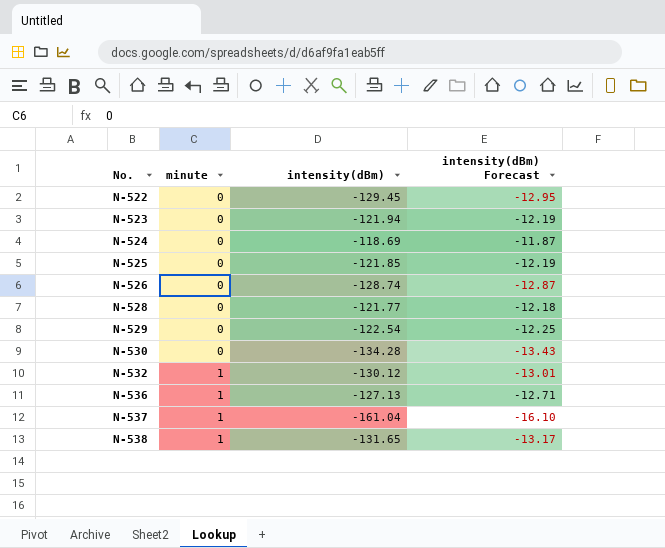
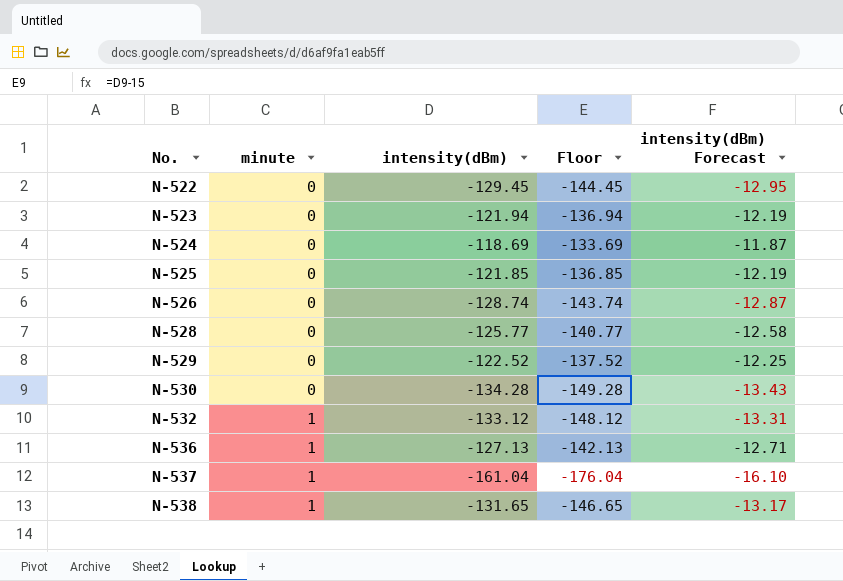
column Floor | formula: none -> [intensity(dBm)] - 15
N-528 | intensity(dBm): -121.77 -> -125.77
N-528 | intensity(dBm) Forecast: -12.18 -> -12.58
N-529 | intensity(dBm): -122.54 -> -122.52
N-532 | intensity(dBm): -130.12 -> -133.12
N-532 | intensity(dBm) Forecast: -13.01 -> -13.31

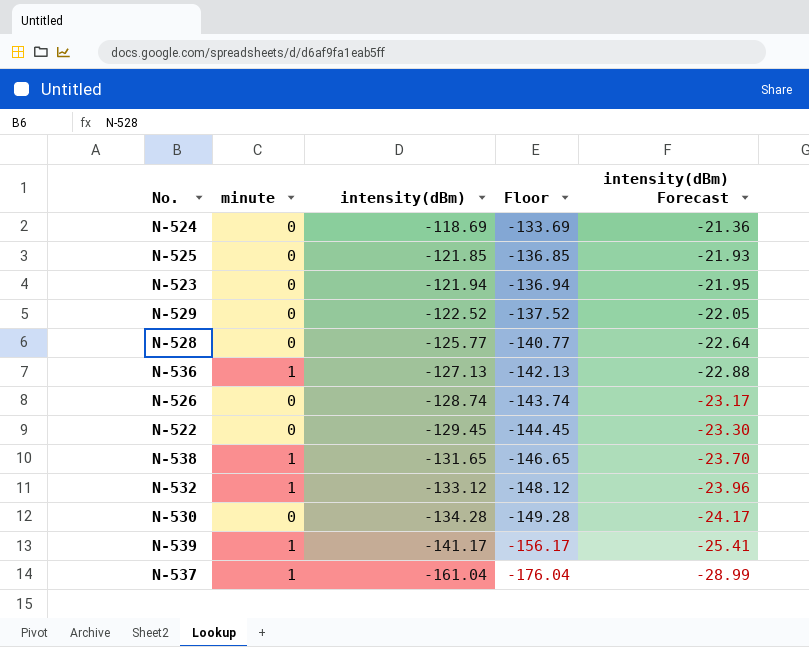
row order: No. ascending -> intensity(dBm) descending
column intensity(dBm) Forecast | formula: [intensity(dBm)] * 0.1 -> [intensity(dBm)] * 0.18
row N-539: none -> 1 | -141.17 | -156.17 | -25.41

